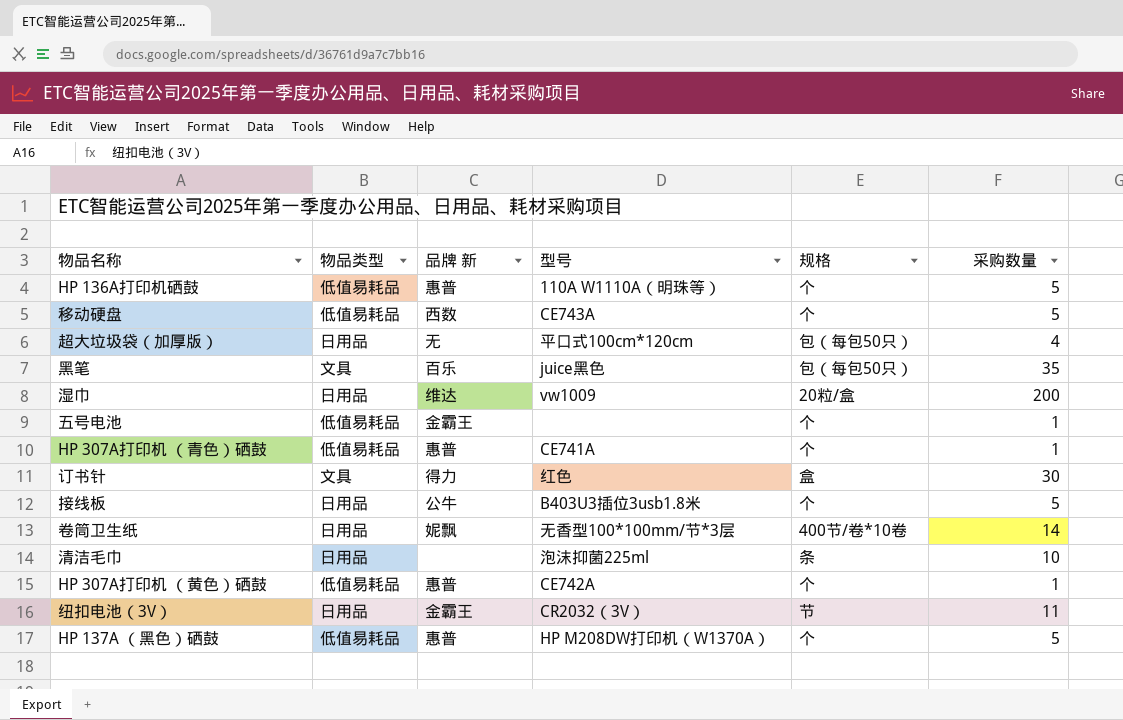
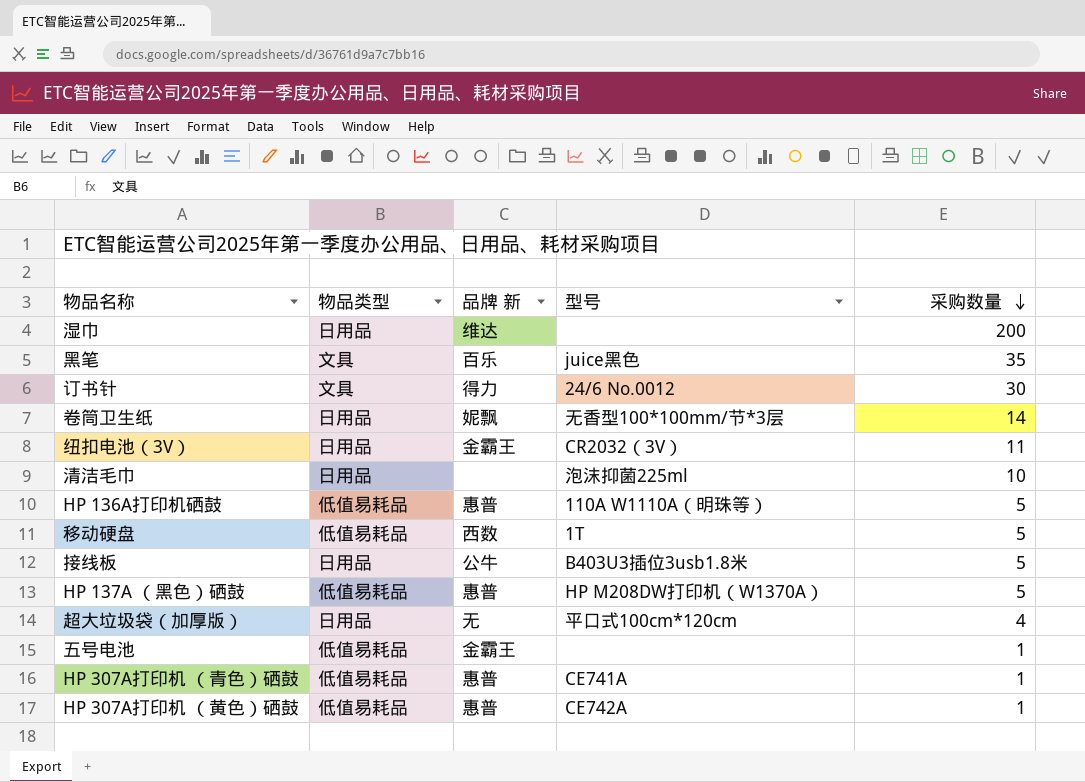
row order: none -> 采购数量 descending
column 规格 | position: 5 -> none
湿巾 | 型号: vw1009 -> none
订书针 | 型号: 红色 -> 24/6 No.0012
移动硬盘 | 型号: CE743A -> 1T

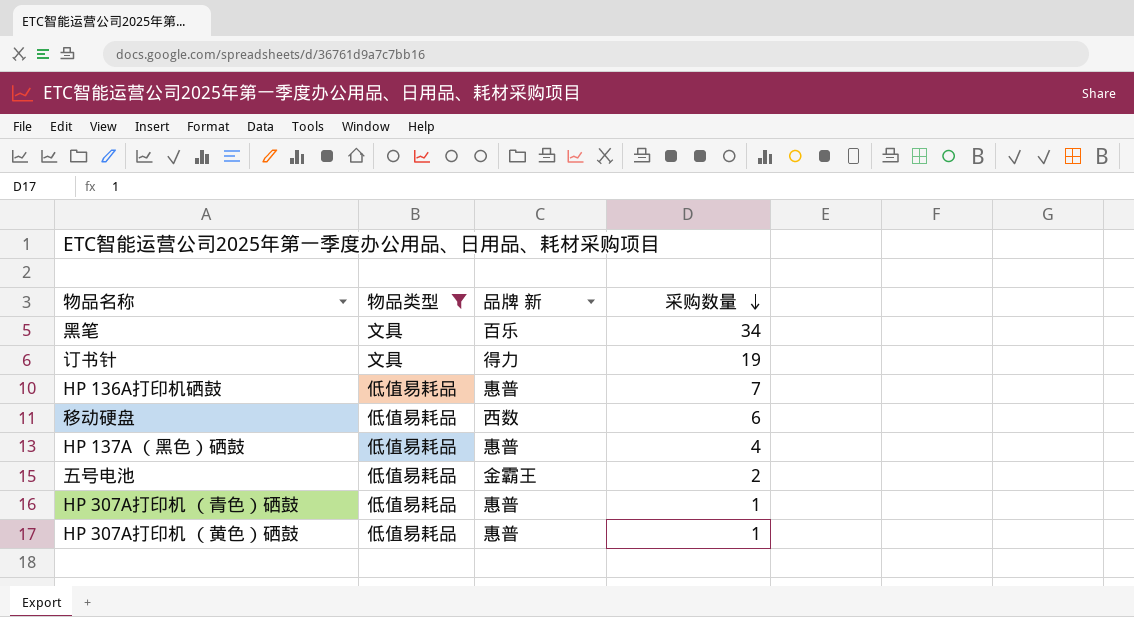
filter: none -> 物品类型 != 日用品
column 型号 | position: 4 -> none
黑笔 | 采购数量: 35 -> 34
订书针 | 采购数量: 30 -> 19
HP 136A打印机硒鼓 | 采购数量: 5 -> 7
移动硬盘 | 采购数量: 5 -> 6
HP 137A （黑色）硒鼓 | 采购数量: 5 -> 4
五号电池 | 采购数量: 1 -> 2

